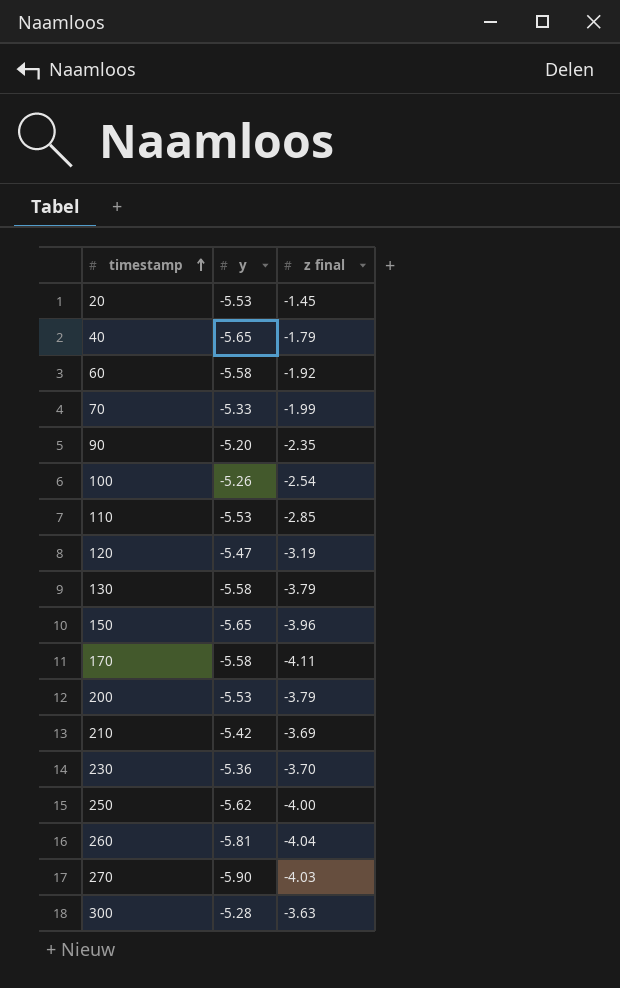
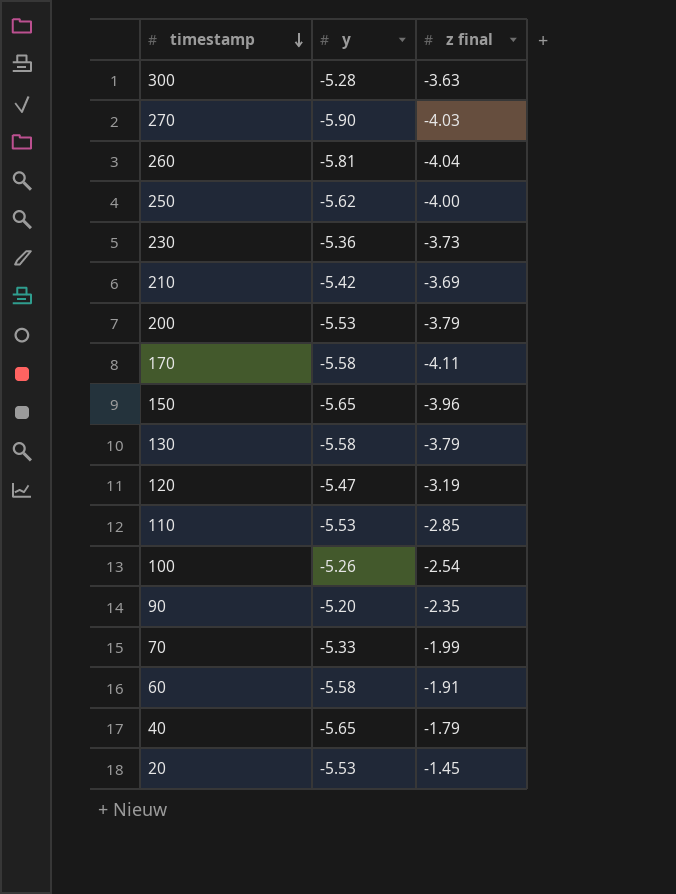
row order: timestamp ascending -> timestamp descending
230 | z final: -3.70 -> -3.73
60 | z final: -1.92 -> -1.91

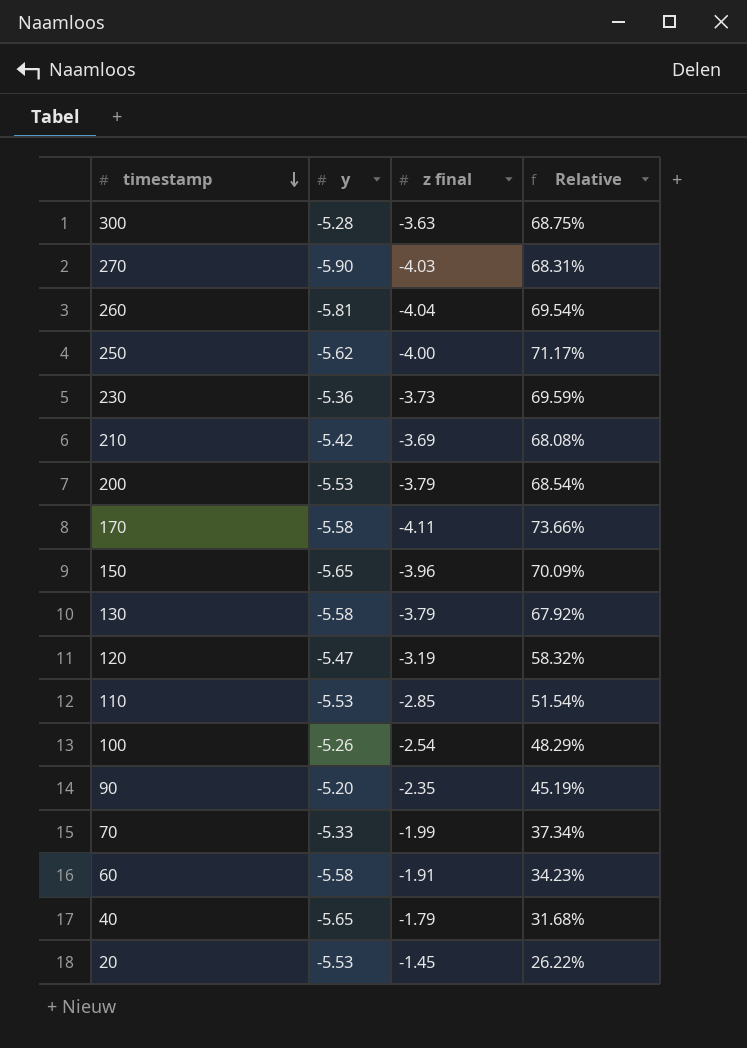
column Relative | formula: none -> [z final] / [y]

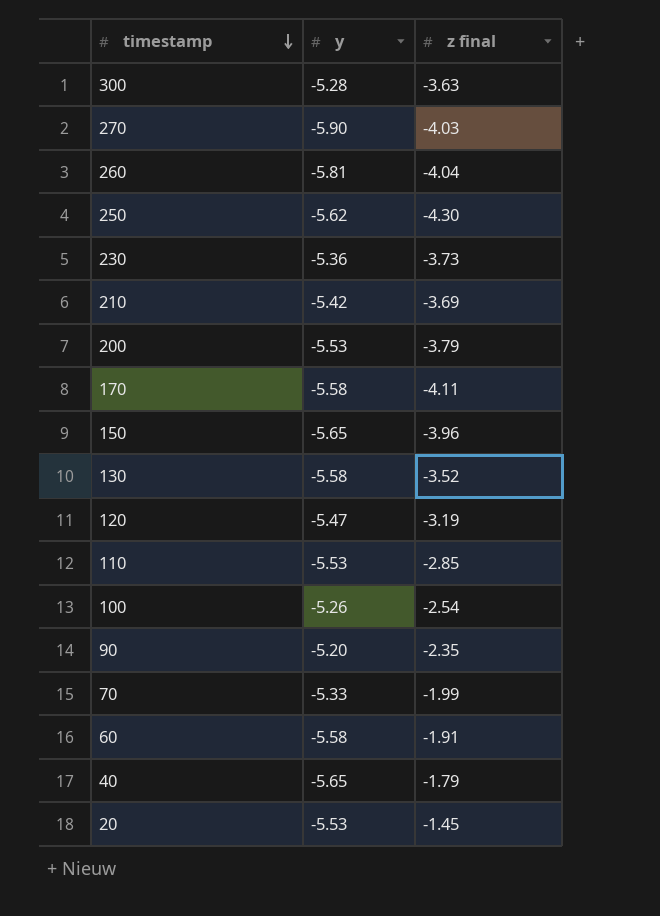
column Relative | formula: [z final] / [y] -> none
250 | z final: -4.00 -> -4.30
130 | z final: -3.79 -> -3.52

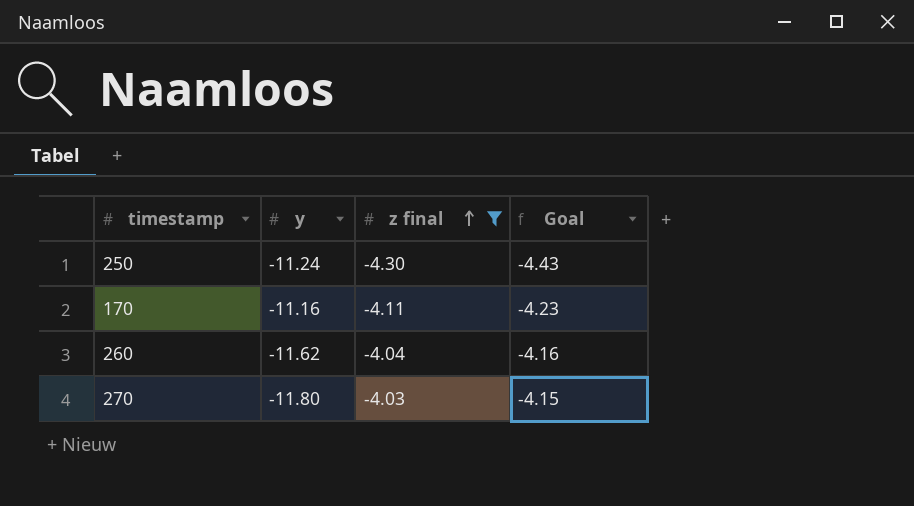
filter: none -> z final <= -4.03
row order: timestamp descending -> z final ascending
column Goal | formula: none -> [z final] * 1.03
250 | y: -5.62 -> -11.24
170 | y: -5.58 -> -11.16
260 | y: -5.81 -> -11.62
270 | y: -5.90 -> -11.80

